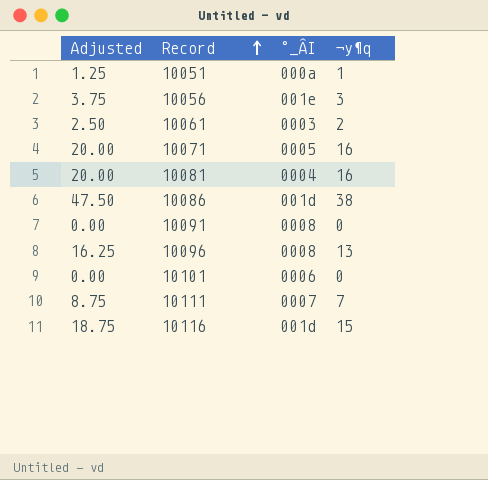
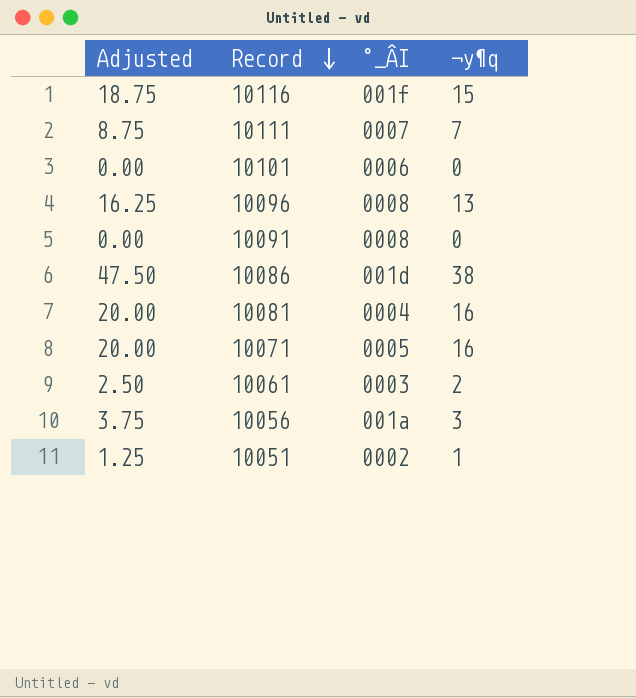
row order: Record ascending -> Record descending
10116 | °_ÂI: 001d -> 001f
10056 | °_ÂI: 001e -> 001a
10051 | °_ÂI: 000a -> 0002

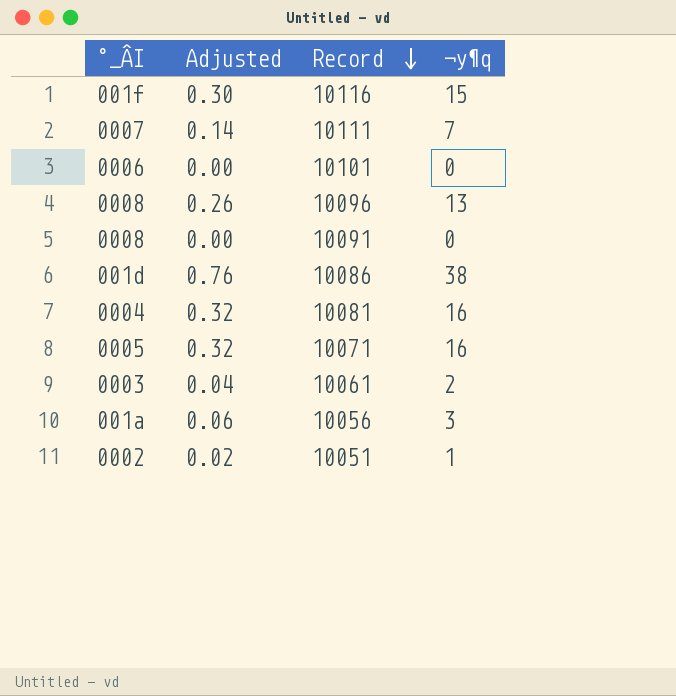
column °_ÂI | position: 3 -> 1
column Adjusted | formula: [¬y¶q] * 1.25 -> [¬y¶q] * 0.02

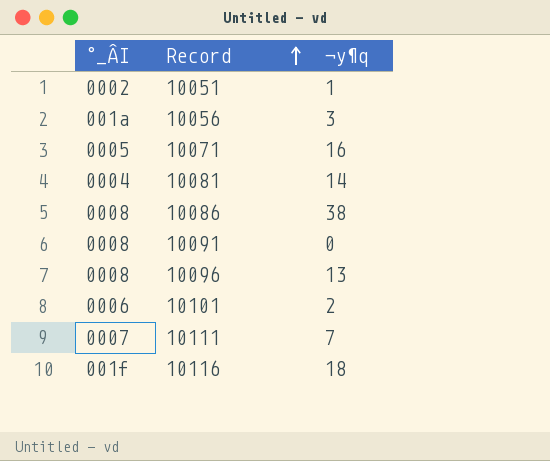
row order: Record descending -> Record ascending
column Adjusted | formula: [¬y¶q] * 0.02 -> none
row 10061: 0003 | 0.04 | 2 -> none
10081 | ¬y¶q: 16 -> 14
10086 | °_ÂI: 001d -> 0008
10101 | ¬y¶q: 0 -> 2
10116 | ¬y¶q: 15 -> 18

